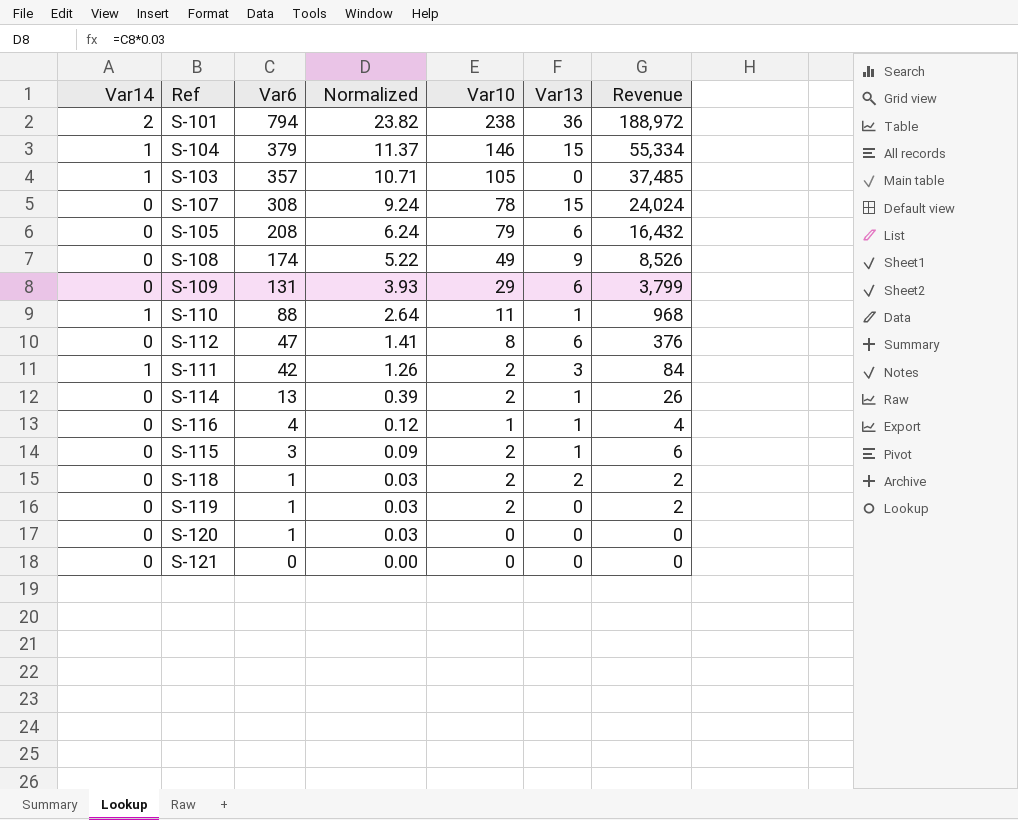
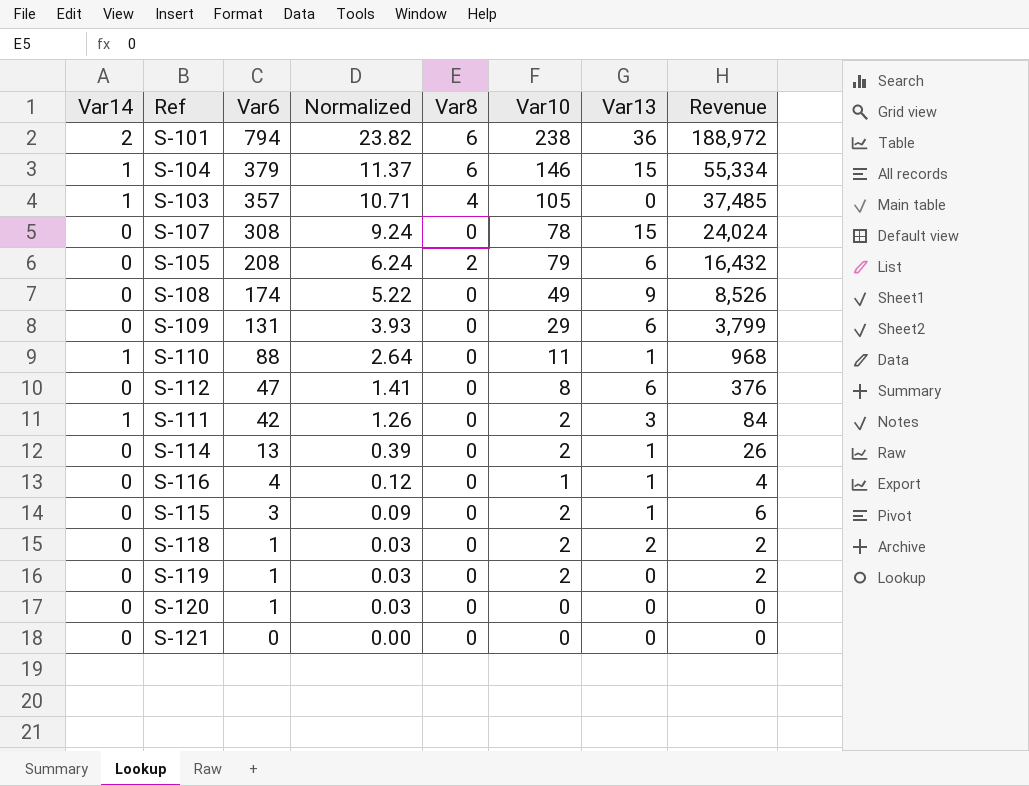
column Var8 | position: none -> 5

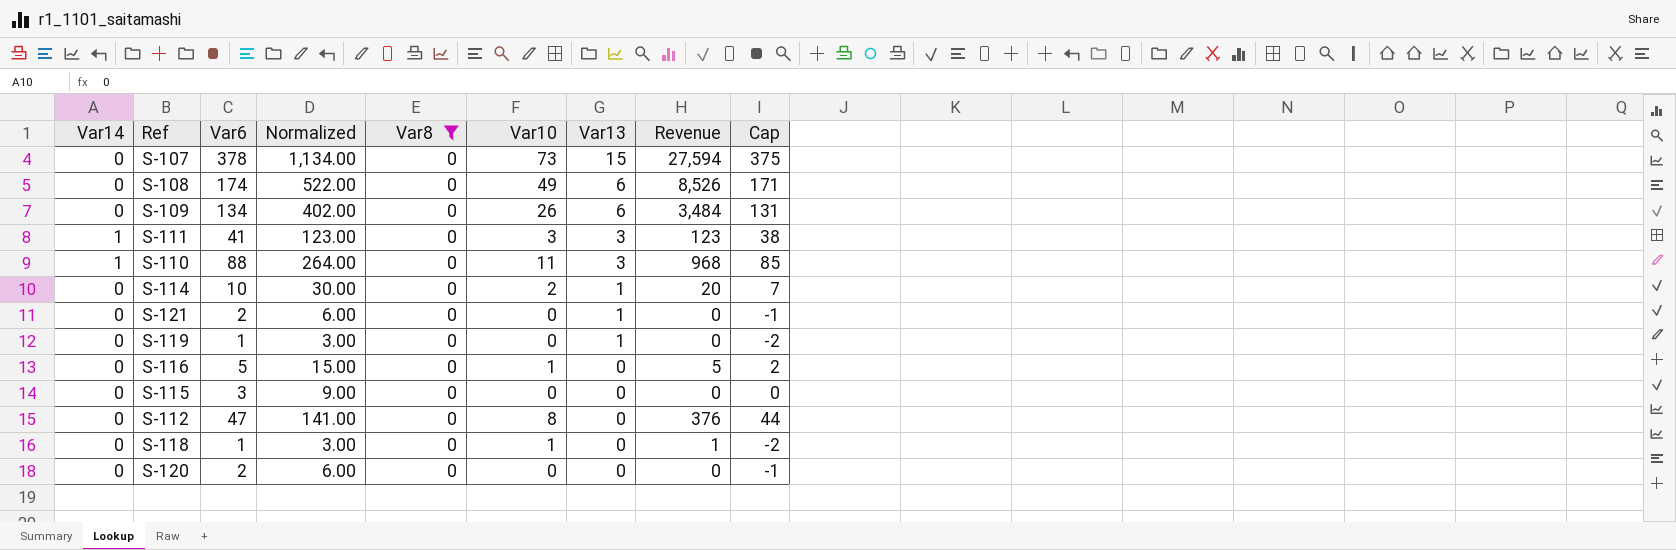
filter: none -> Var8 = 0
row order: Var6 descending -> Var13 descending
column Normalized | formula: [Var6] * 0.03 -> [Var6] * 3
column Cap | formula: none -> [Var6] - 3
S-107 | Var6: 308 -> 378
S-107 | Var10: 78 -> 73
S-107 | Revenue: 24,024 -> 27,594
S-108 | Var13: 9 -> 6
S-109 | Var6: 131 -> 134
S-109 | Var10: 29 -> 26
S-109 | Revenue: 3,799 -> 3,484
S-111 | Var6: 42 -> 41
S-111 | Var10: 2 -> 3
S-111 | Revenue: 84 -> 123
S-110 | Var13: 1 -> 3
S-114 | Var6: 13 -> 10
S-114 | Revenue: 26 -> 20
S-121 | Var6: 0 -> 2
S-121 | Var13: 0 -> 1
S-119 | Var10: 2 -> 0
S-119 | Var13: 0 -> 1
S-119 | Revenue: 2 -> 0
S-116 | Var6: 4 -> 5
S-116 | Var13: 1 -> 0
S-116 | Revenue: 4 -> 5
S-115 | Var10: 2 -> 0
S-115 | Var13: 1 -> 0
S-115 | Revenue: 6 -> 0
S-112 | Var13: 6 -> 0
S-118 | Var10: 2 -> 1
S-118 | Var13: 2 -> 0
S-118 | Revenue: 2 -> 1
S-120 | Var6: 1 -> 2

